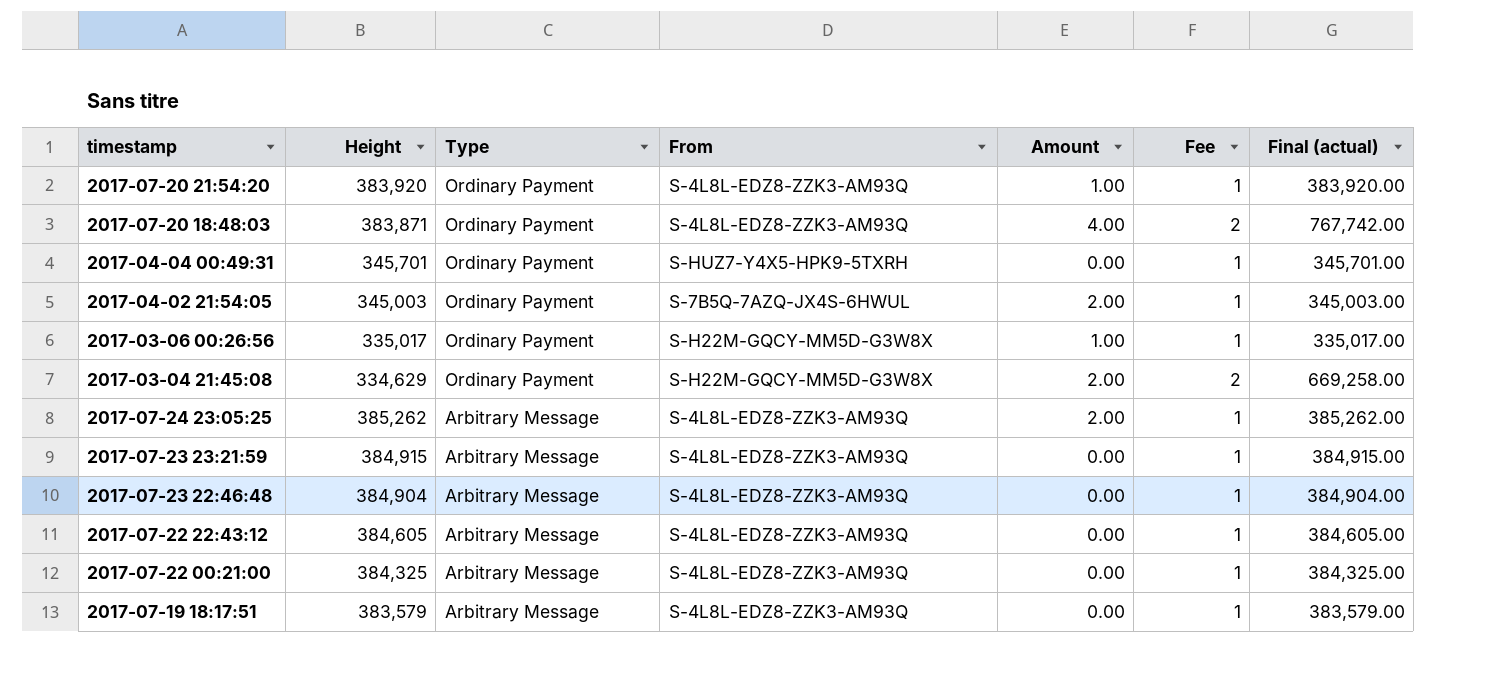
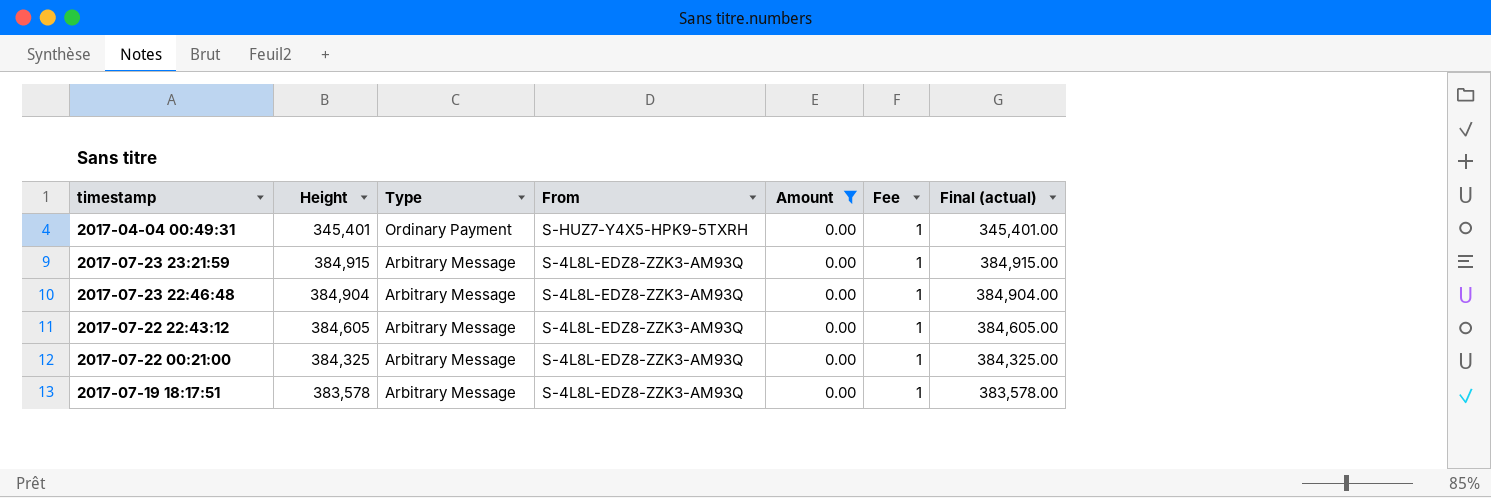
filter: none -> Amount = 0.00
2017-04-04 00:49:31 | Height: 345,701 -> 345,401
2017-04-04 00:49:31 | Final (actual): 345,701.00 -> 345,401.00
2017-07-19 18:17:51 | Height: 383,579 -> 383,578
2017-07-19 18:17:51 | Final (actual): 383,579.00 -> 383,578.00

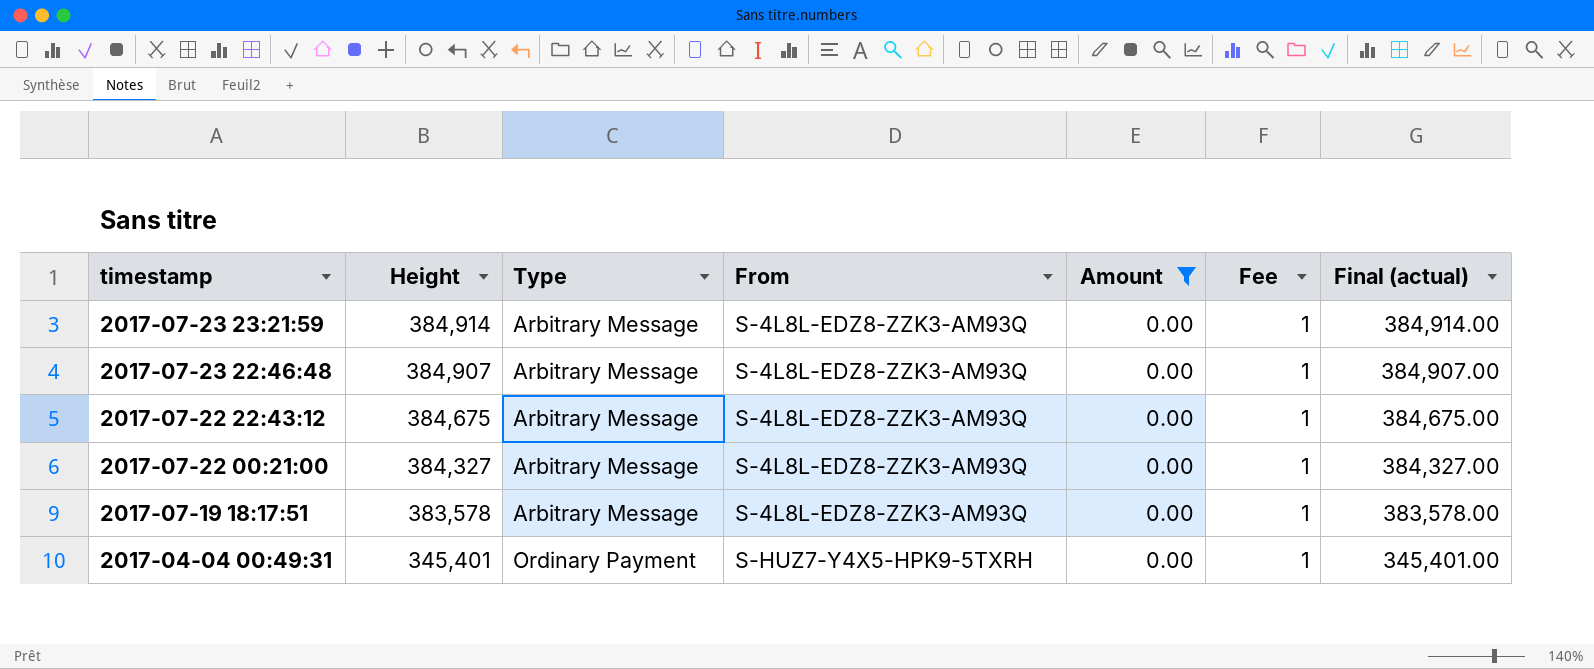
row order: Type descending -> timestamp descending
2017-07-23 23:21:59 | Height: 384,915 -> 384,914
2017-07-23 23:21:59 | Final (actual): 384,915.00 -> 384,914.00
2017-07-23 22:46:48 | Height: 384,904 -> 384,907
2017-07-23 22:46:48 | Final (actual): 384,904.00 -> 384,907.00
2017-07-22 22:43:12 | Height: 384,605 -> 384,675
2017-07-22 22:43:12 | Final (actual): 384,605.00 -> 384,675.00
2017-07-22 00:21:00 | Height: 384,325 -> 384,327
2017-07-22 00:21:00 | Final (actual): 384,325.00 -> 384,327.00

